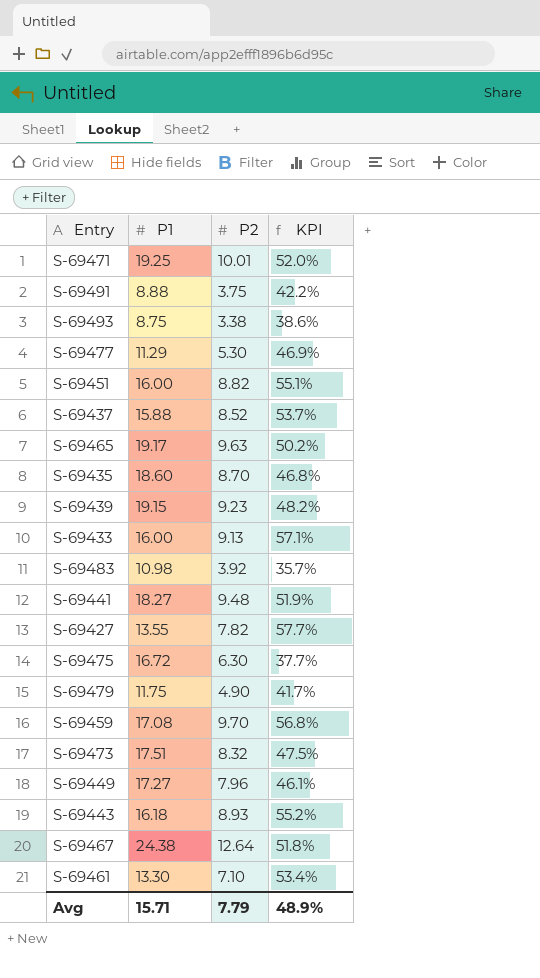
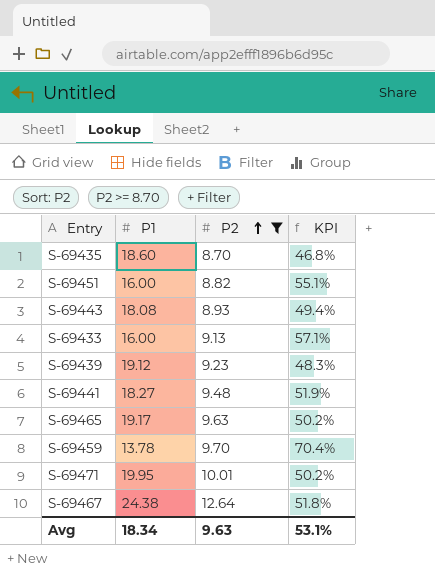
filter: none -> P2 >= 8.70
row order: none -> P2 ascending
S-69443 | P1: 16.18 -> 18.08
S-69443 | KPI: 55.2% -> 49.4%
S-69439 | P1: 19.15 -> 19.12
S-69439 | KPI: 48.2% -> 48.3%
S-69459 | P1: 17.08 -> 13.78
S-69459 | KPI: 56.8% -> 70.4%
S-69471 | P1: 19.25 -> 19.95
S-69471 | KPI: 52.0% -> 50.2%
Avg | P1: 15.71 -> 18.34
Avg | P2: 7.79 -> 9.63
Avg | KPI: 48.9% -> 53.1%

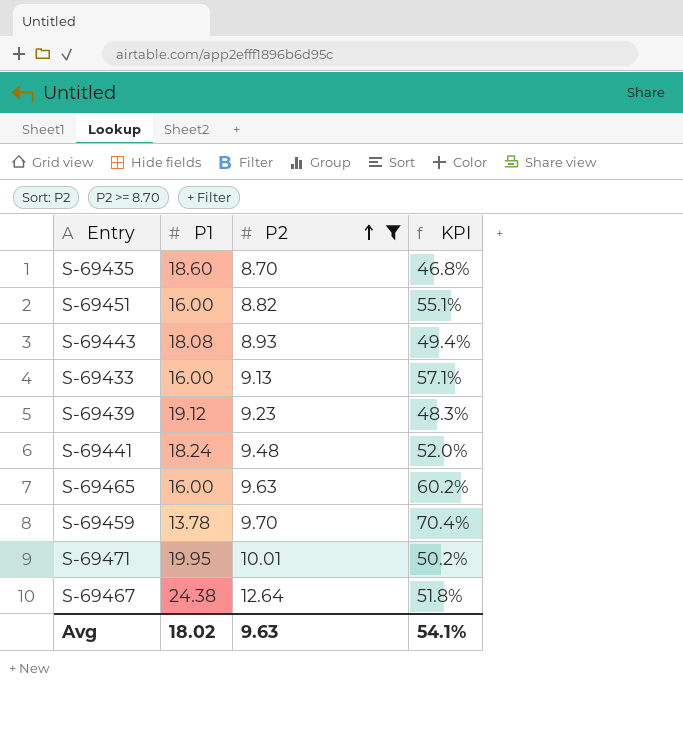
S-69441 | P1: 18.27 -> 18.24
S-69441 | KPI: 51.9% -> 52.0%
S-69465 | P1: 19.17 -> 16.00
S-69465 | KPI: 50.2% -> 60.2%
Avg | P1: 18.34 -> 18.02
Avg | KPI: 53.1% -> 54.1%

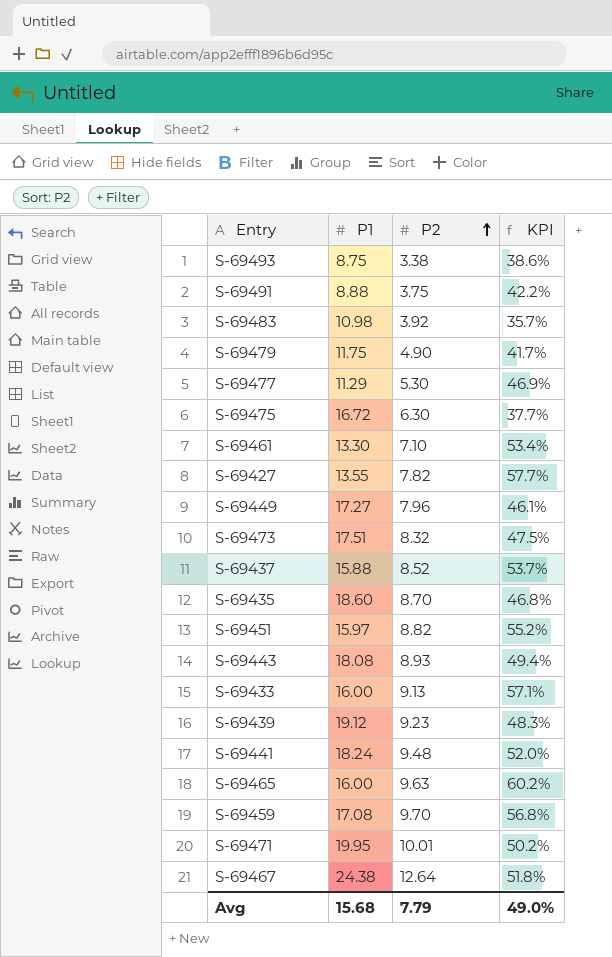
filter: P2 >= 8.70 -> none
S-69451 | P1: 16.00 -> 15.97
S-69451 | KPI: 55.1% -> 55.2%
S-69459 | P1: 13.78 -> 17.08
S-69459 | KPI: 70.4% -> 56.8%
Avg | P1: 18.02 -> 15.68
Avg | P2: 9.63 -> 7.79
Avg | KPI: 54.1% -> 49.0%

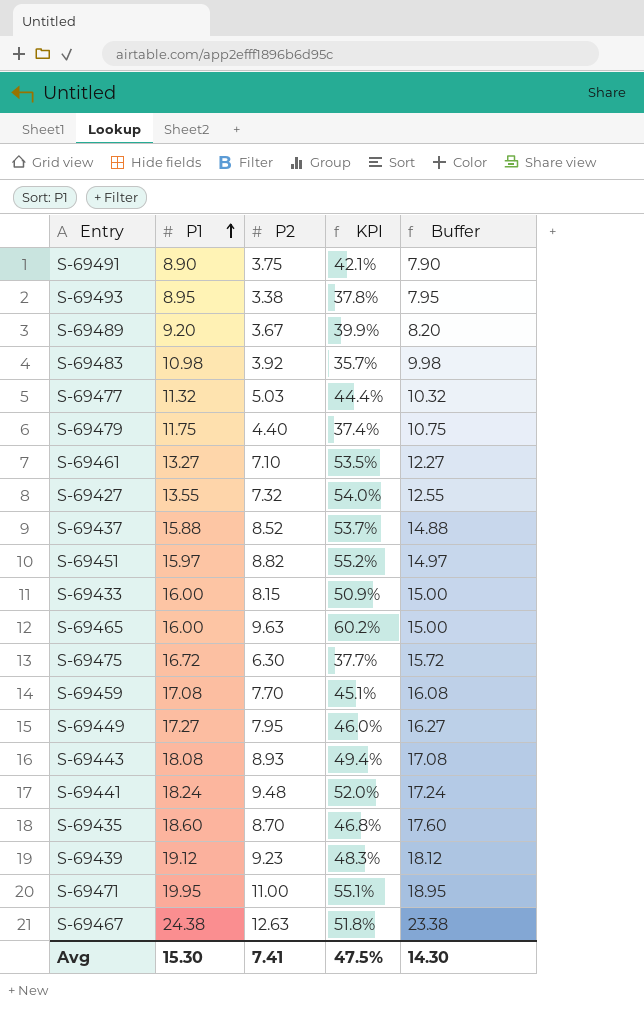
row order: P2 ascending -> P1 ascending
column Buffer | formula: none -> [P1] - 1
row S-69473: 17.51 | 8.32 | 47.5% -> none
S-69491 | P1: 8.88 -> 8.90
S-69491 | KPI: 42.2% -> 42.1%
S-69493 | P1: 8.75 -> 8.95
S-69493 | KPI: 38.6% -> 37.8%
row S-69489: none -> 9.20 | 3.67 | 39.9% | 8.20
S-69477 | P1: 11.29 -> 11.32
S-69477 | P2: 5.30 -> 5.03
S-69477 | KPI: 46.9% -> 44.4%
S-69479 | P2: 4.90 -> 4.40
S-69479 | KPI: 41.7% -> 37.4%
S-69461 | P1: 13.30 -> 13.27
S-69461 | KPI: 53.4% -> 53.5%
S-69427 | P2: 7.82 -> 7.32
S-69427 | KPI: 57.7% -> 54.0%
S-69433 | P2: 9.13 -> 8.15
S-69433 | KPI: 57.1% -> 50.9%
S-69459 | P2: 9.70 -> 7.70
S-69459 | KPI: 56.8% -> 45.1%
S-69449 | P2: 7.96 -> 7.95
S-69449 | KPI: 46.1% -> 46.0%
S-69471 | P2: 10.01 -> 11.00
S-69471 | KPI: 50.2% -> 55.1%
S-69467 | P2: 12.64 -> 12.63
Avg | P1: 15.68 -> 15.30
Avg | P2: 7.79 -> 7.41
Avg | KPI: 49.0% -> 47.5%

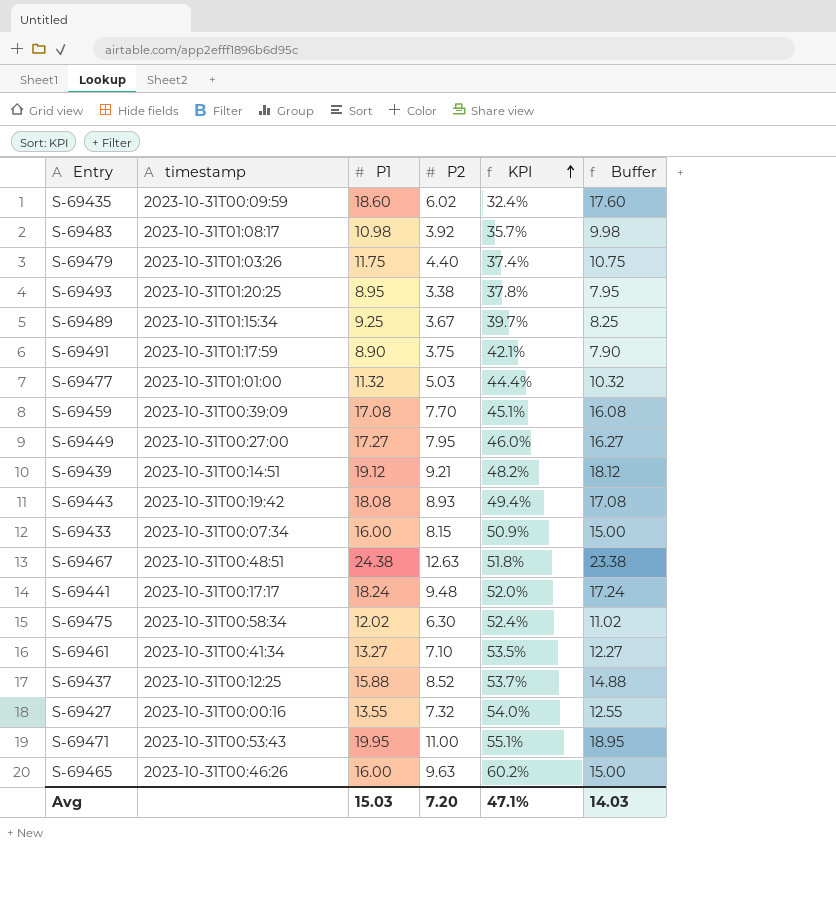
row order: P1 ascending -> KPI ascending
column timestamp | position: none -> 2
row S-69451: 15.97 | 8.82 | 55.2% | 14.97 -> none
S-69435 | P2: 8.70 -> 6.02
S-69435 | KPI: 46.8% -> 32.4%
S-69489 | P1: 9.20 -> 9.25
S-69489 | KPI: 39.9% -> 39.7%
S-69489 | Buffer: 8.20 -> 8.25
S-69439 | P2: 9.23 -> 9.21
S-69439 | KPI: 48.3% -> 48.2%
S-69475 | P1: 16.72 -> 12.02
S-69475 | KPI: 37.7% -> 52.4%
S-69475 | Buffer: 15.72 -> 11.02
Avg | P1: 15.30 -> 15.03
Avg | P2: 7.41 -> 7.20
Avg | KPI: 47.5% -> 47.1%
Avg | Buffer: 14.30 -> 14.03

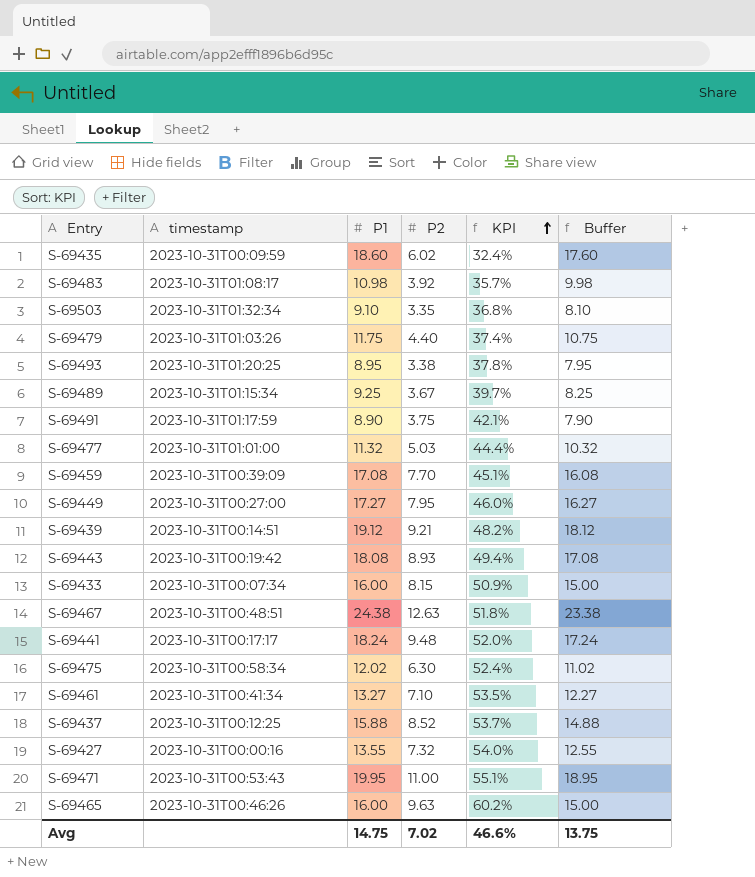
row S-69503: none -> 2023-10-31T01:32:34 | 9.10 | 3.35 | 36.8% | 8.10
Avg | P1: 15.03 -> 14.75
Avg | P2: 7.20 -> 7.02
Avg | KPI: 47.1% -> 46.6%
Avg | Buffer: 14.03 -> 13.75

